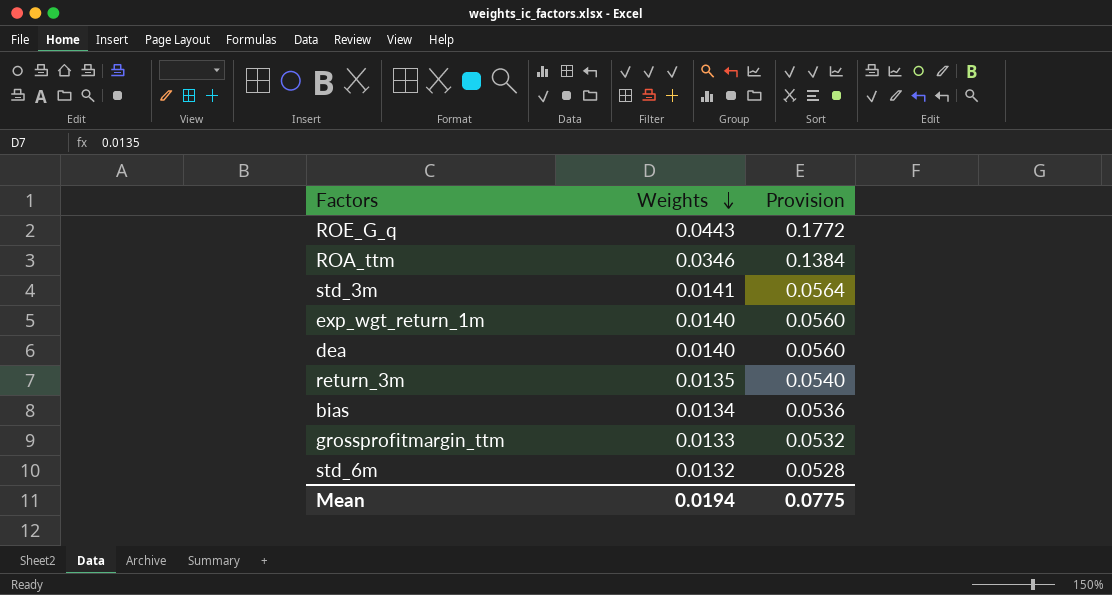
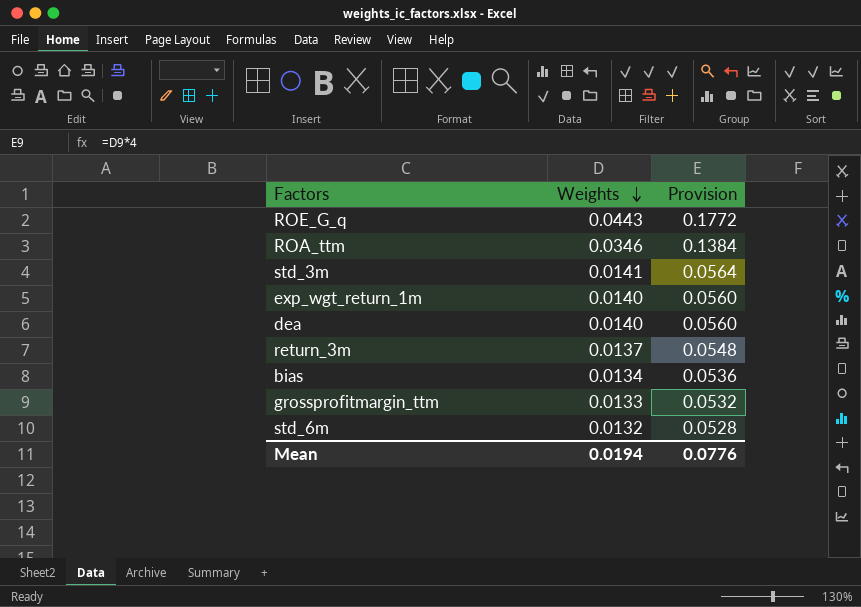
return_3m | Weights: 0.0135 -> 0.0137
return_3m | Provision: 0.0540 -> 0.0548
Mean | Provision: 0.0775 -> 0.0776

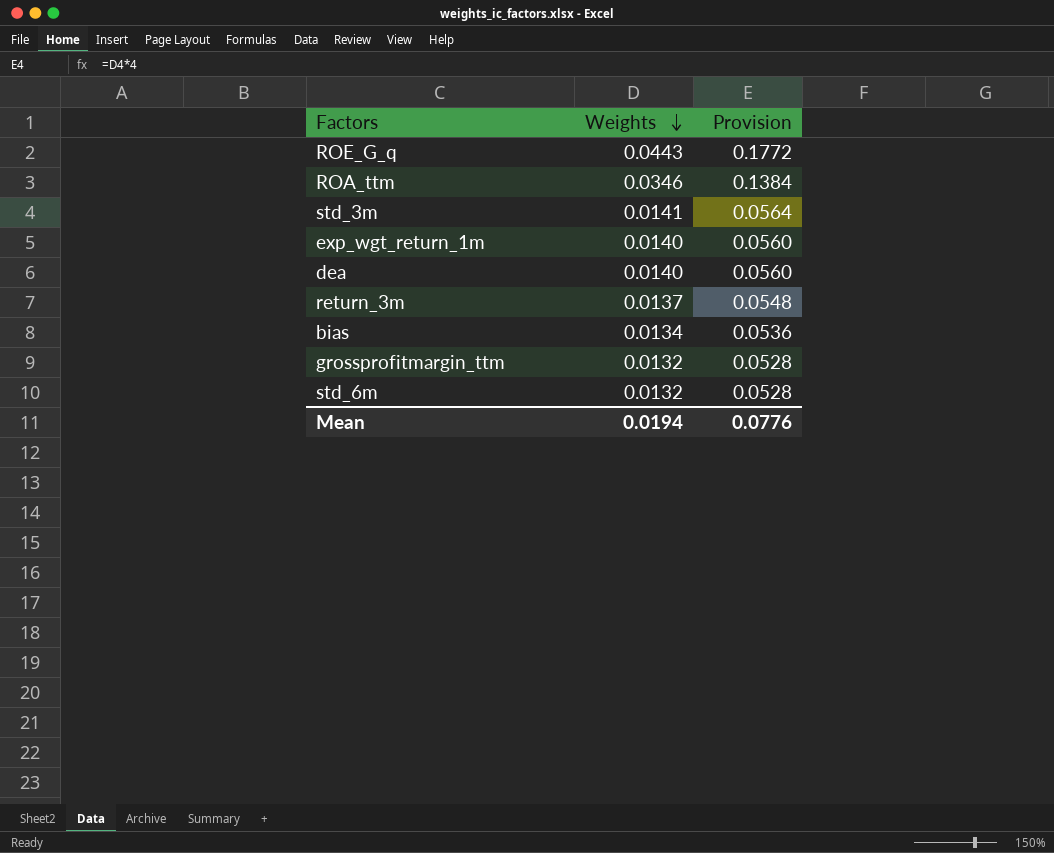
grossprofitmargin_ttm | Weights: 0.0133 -> 0.0132
grossprofitmargin_ttm | Provision: 0.0532 -> 0.0528

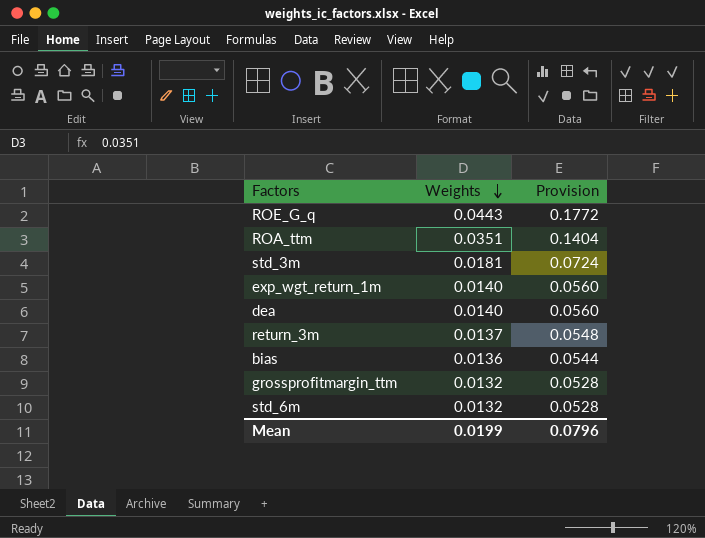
ROA_ttm | Weights: 0.0346 -> 0.0351
ROA_ttm | Provision: 0.1384 -> 0.1404
std_3m | Weights: 0.0141 -> 0.0181
std_3m | Provision: 0.0564 -> 0.0724
bias | Weights: 0.0134 -> 0.0136
bias | Provision: 0.0536 -> 0.0544
Mean | Weights: 0.0194 -> 0.0199
Mean | Provision: 0.0776 -> 0.0796

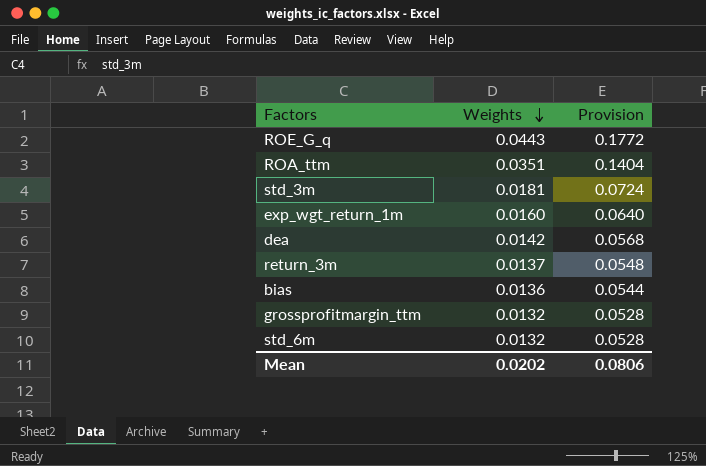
exp_wgt_return_1m | Weights: 0.0140 -> 0.0160
exp_wgt_return_1m | Provision: 0.0560 -> 0.0640
dea | Weights: 0.0140 -> 0.0142
dea | Provision: 0.0560 -> 0.0568
Mean | Weights: 0.0199 -> 0.0202
Mean | Provision: 0.0796 -> 0.0806

